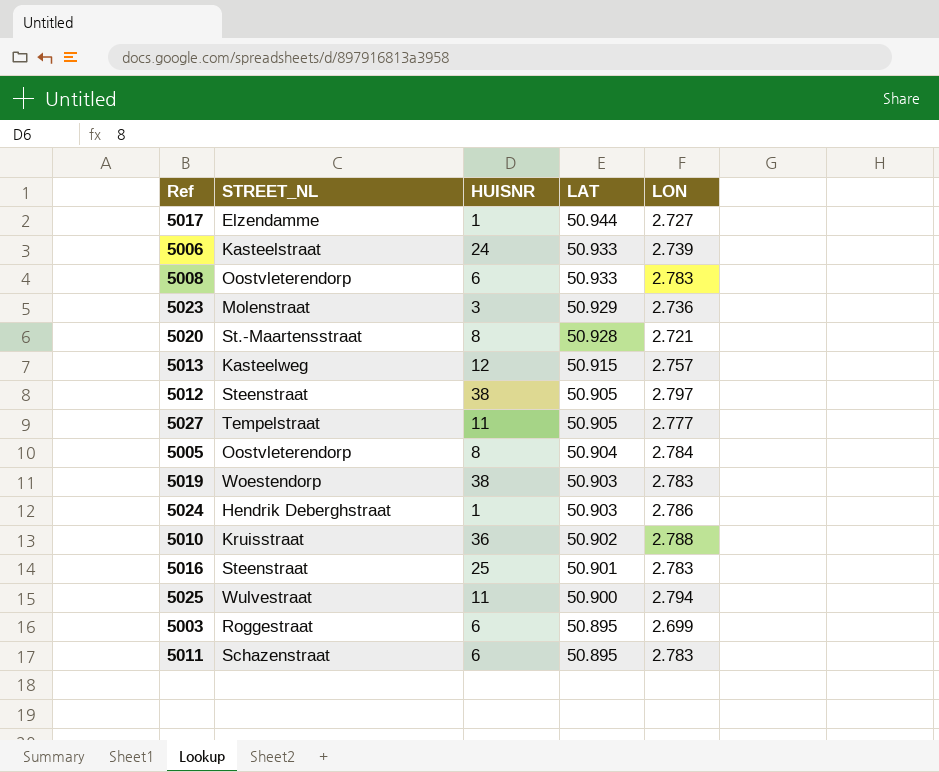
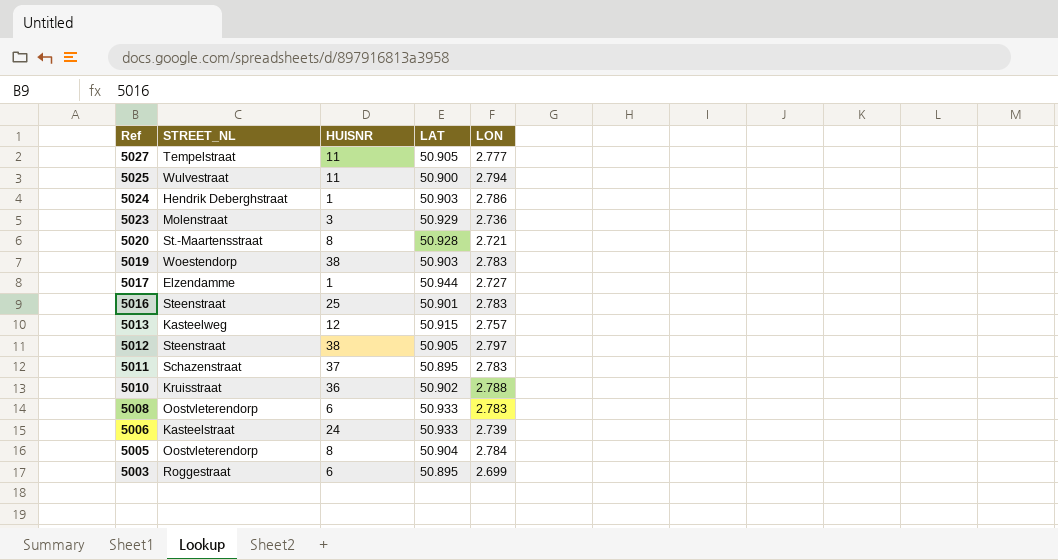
row order: LAT descending -> Ref descending
5011 | HUISNR: 6 -> 37

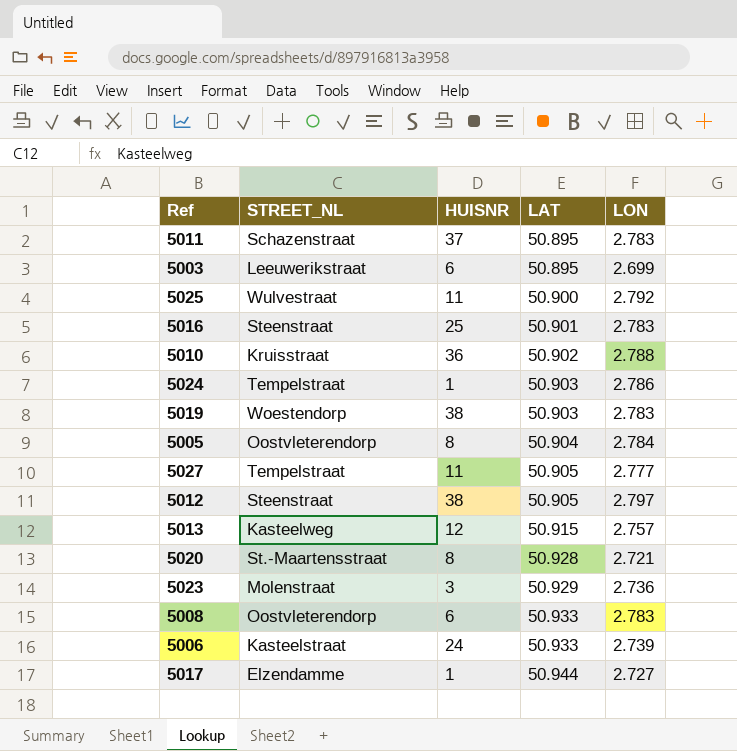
row order: Ref descending -> LAT ascending
5003 | STREET_NL: Roggestraat -> Leeuwerikstraat
5025 | LON: 2.794 -> 2.792
5024 | STREET_NL: Hendrik Deberghstraat -> Tempelstraat

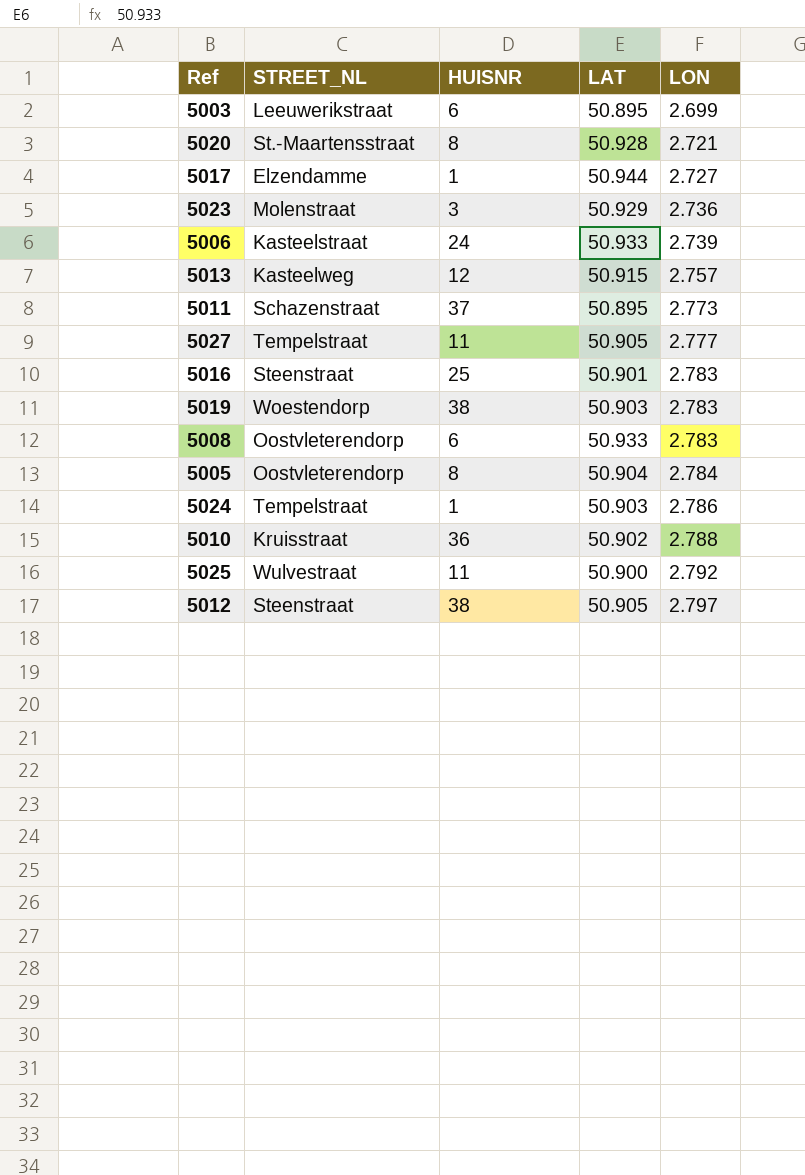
row order: LAT ascending -> LON ascending
5011 | LON: 2.783 -> 2.773

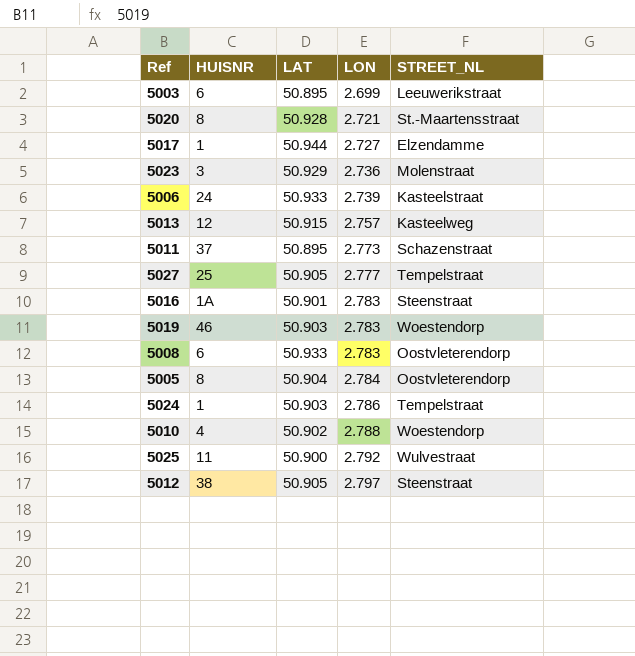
column STREET_NL | position: 2 -> 5
5027 | HUISNR: 11 -> 25
5016 | HUISNR: 25 -> 1A
5019 | HUISNR: 38 -> 46
5010 | HUISNR: 36 -> 4
5010 | STREET_NL: Kruisstraat -> Woestendorp

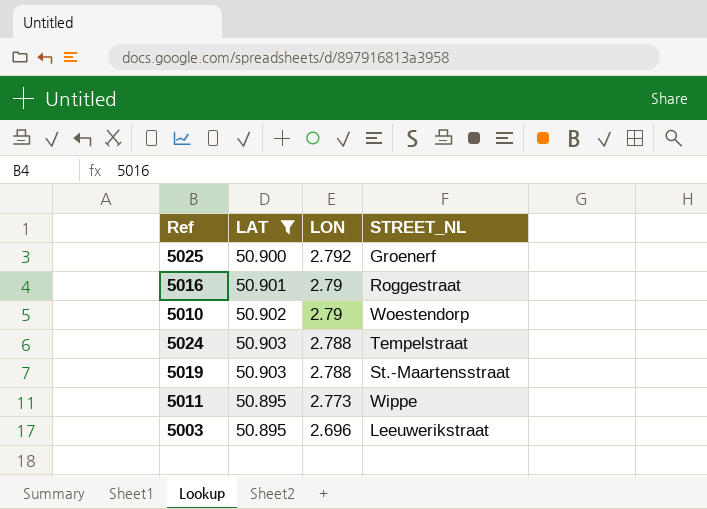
filter: none -> LAT <= 50.903
row order: LON ascending -> LON descending
column HUISNR | position: 2 -> none
5025 | STREET_NL: Wulvestraat -> Groenerf
5016 | LON: 2.783 -> 2.79
5016 | STREET_NL: Steenstraat -> Roggestraat
5010 | LON: 2.788 -> 2.79
5024 | LON: 2.786 -> 2.788
5019 | LON: 2.783 -> 2.788
5019 | STREET_NL: Woestendorp -> St.-Maartensstraat
5011 | STREET_NL: Schazenstraat -> Wippe
5003 | LON: 2.699 -> 2.696

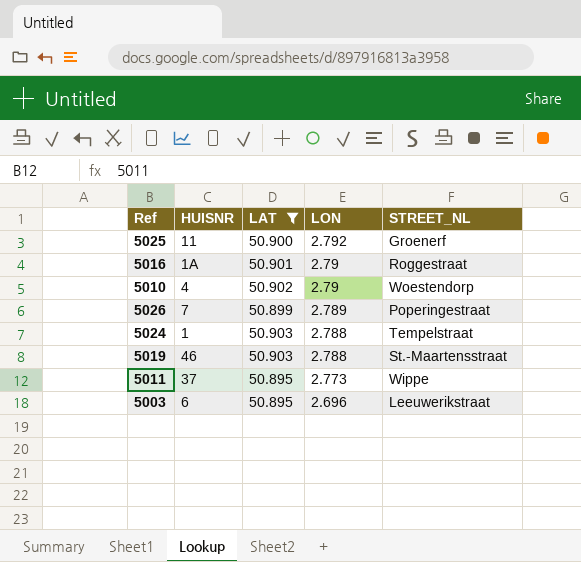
column HUISNR | position: none -> 2
row 5026: none -> 7 | 50.899 | 2.789 | Poperingestraat

